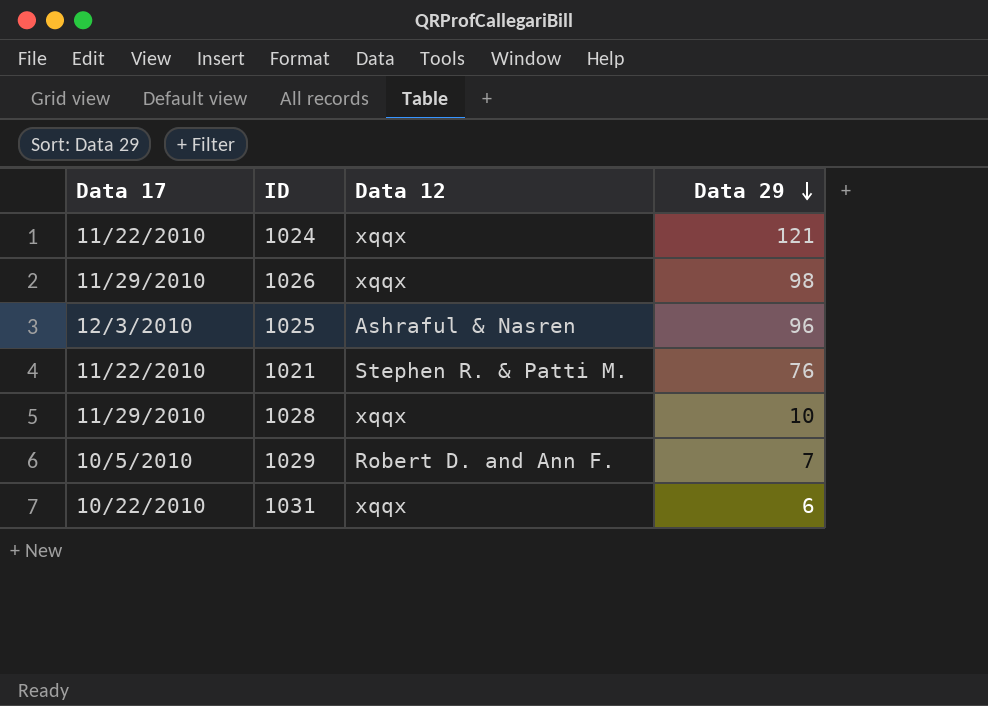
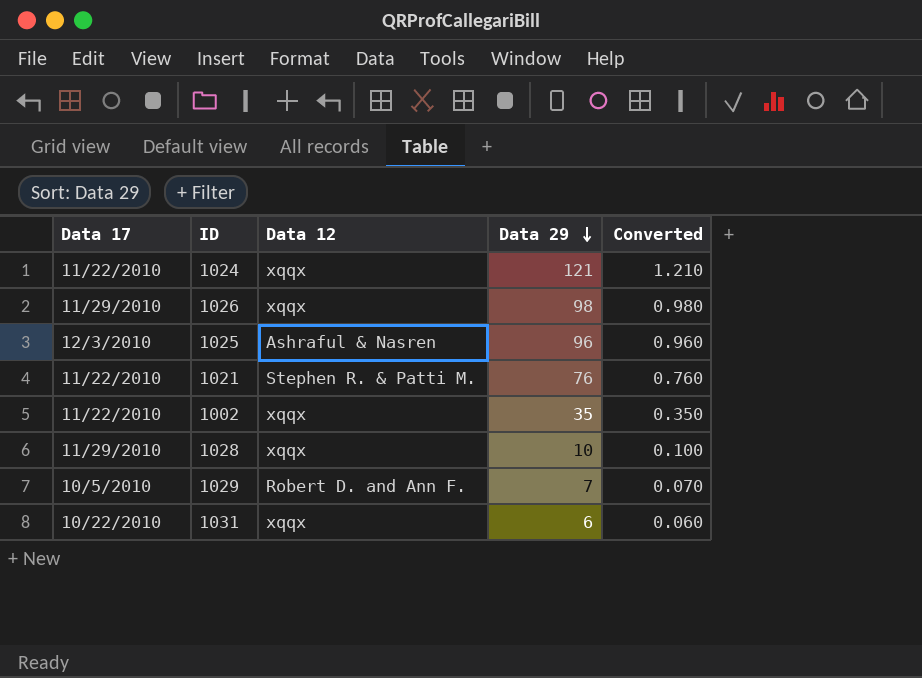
column Converted | formula: none -> [Data 29] * 0.01
row 1002: none -> 11/22/2010 | xqqx | 35 | 0.350

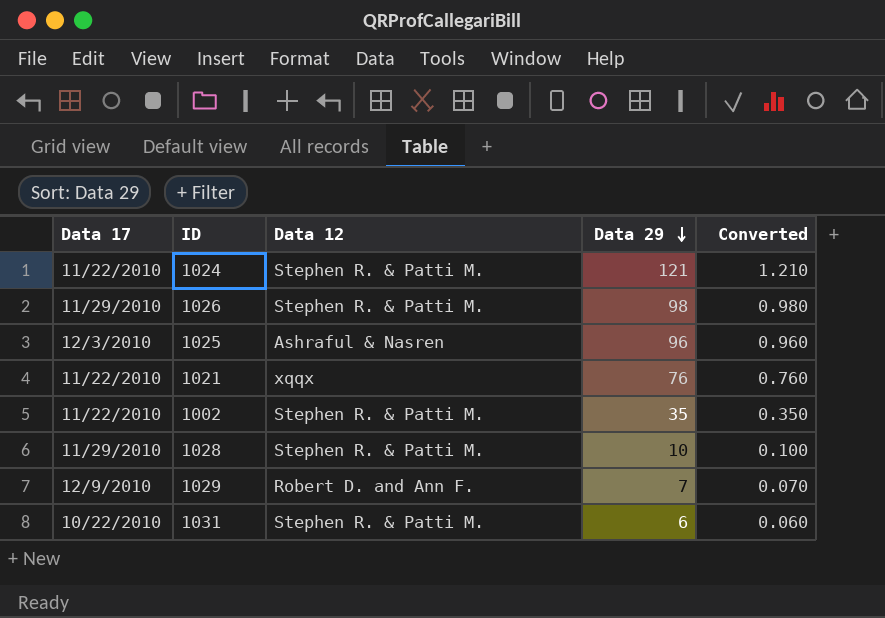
1024 | Data 12: xqqx -> Stephen R. & Patti M.
1026 | Data 12: xqqx -> Stephen R. & Patti M.
1021 | Data 12: Stephen R. & Patti M. -> xqqx
1002 | Data 12: xqqx -> Stephen R. & Patti M.
1028 | Data 12: xqqx -> Stephen R. & Patti M.
1029 | Data 17: 10/5/2010 -> 12/9/2010
1031 | Data 12: xqqx -> Stephen R. & Patti M.

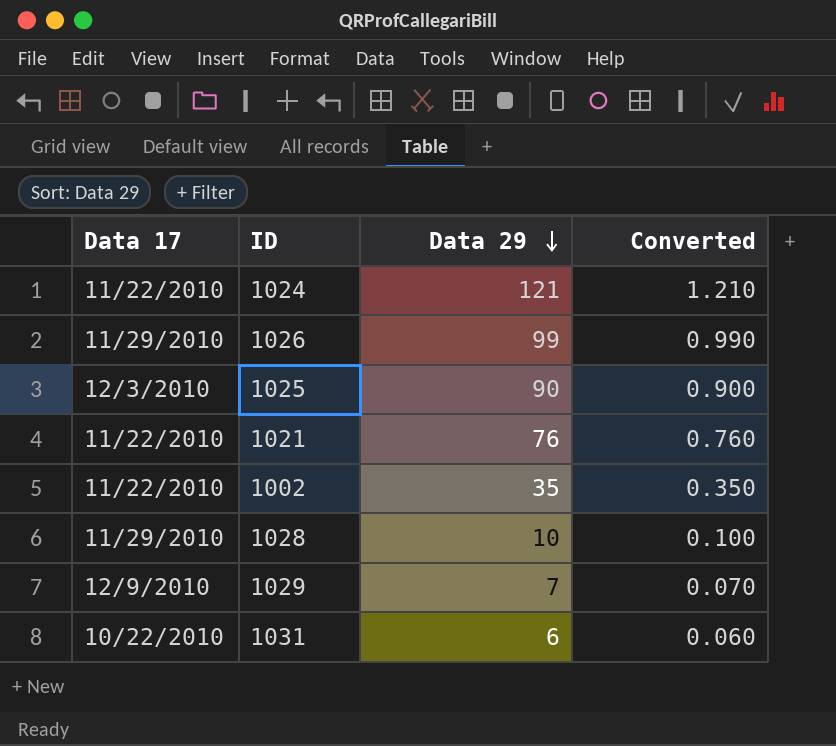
column Data 12 | position: 3 -> none
1026 | Data 29: 98 -> 99
1026 | Converted: 0.980 -> 0.990
1025 | Data 29: 96 -> 90
1025 | Converted: 0.960 -> 0.900

